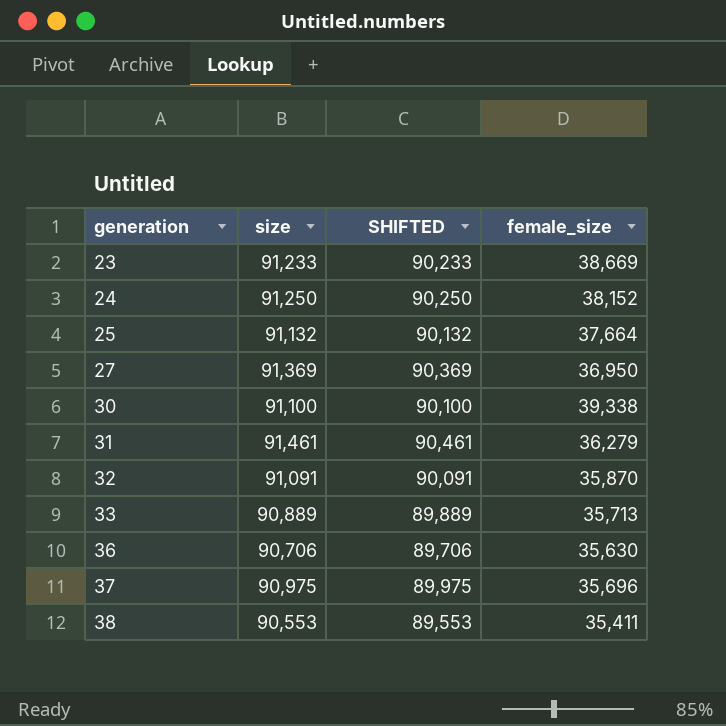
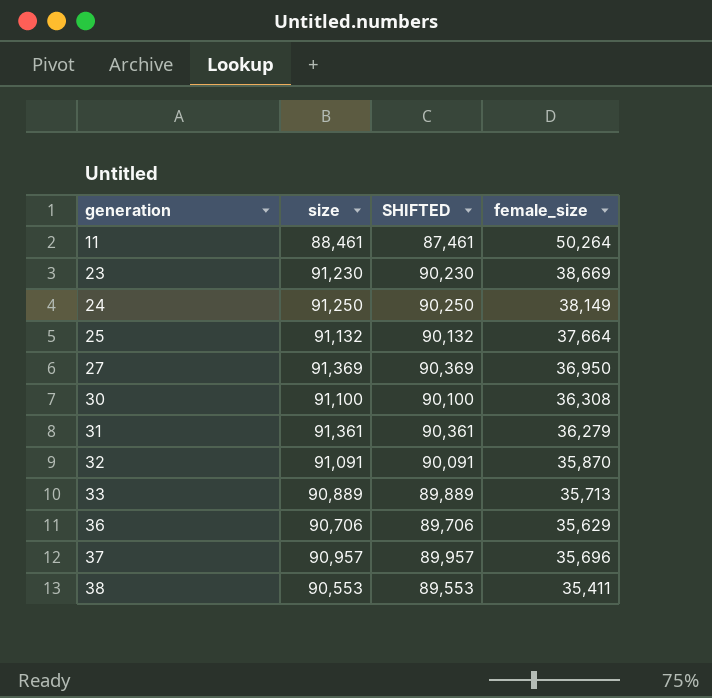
row 11: none -> 88,461 | 87,461 | 50,264
23 | size: 91,233 -> 91,230
23 | SHIFTED: 90,233 -> 90,230
24 | female_size: 38,152 -> 38,149
30 | female_size: 39,338 -> 36,308
31 | size: 91,461 -> 91,361
31 | SHIFTED: 90,461 -> 90,361
36 | female_size: 35,630 -> 35,629
37 | size: 90,975 -> 90,957
37 | SHIFTED: 89,975 -> 89,957

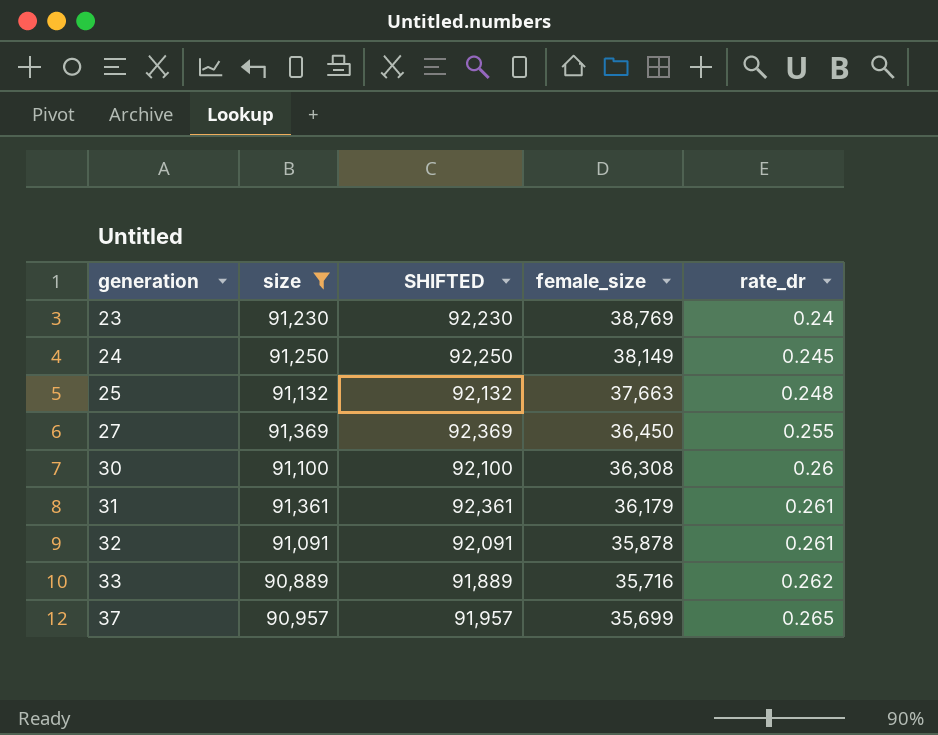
filter: none -> size >= 90,889
column SHIFTED | formula: [size] - 1000 -> [size] + 1000
column rate_dr | position: none -> 5
23 | female_size: 38,669 -> 38,769
25 | female_size: 37,664 -> 37,663
27 | female_size: 36,950 -> 36,450
31 | female_size: 36,279 -> 36,179
32 | female_size: 35,870 -> 35,878
33 | female_size: 35,713 -> 35,716
37 | female_size: 35,696 -> 35,699

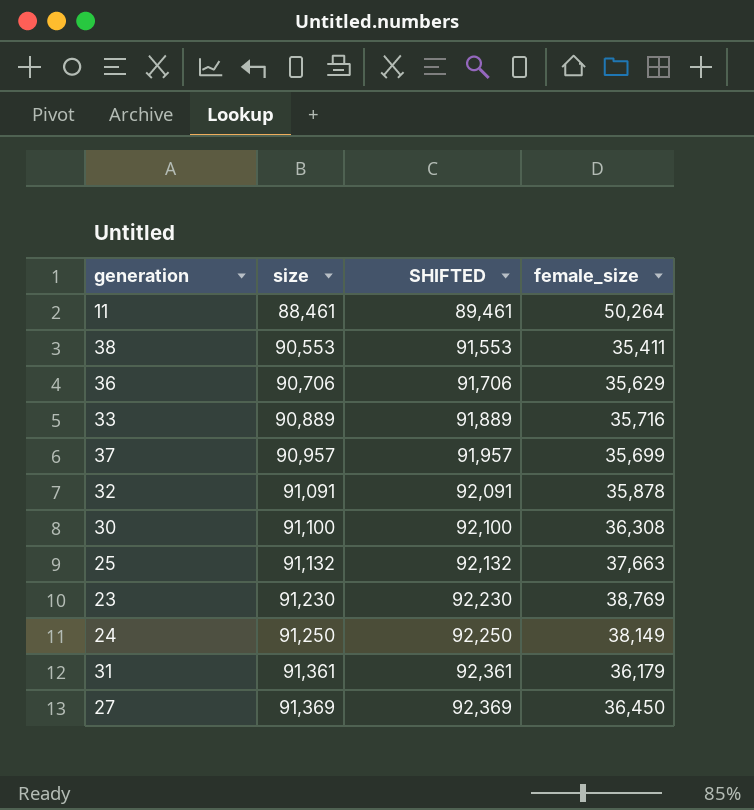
filter: size >= 90,889 -> none
row order: generation ascending -> size ascending
column rate_dr | position: 5 -> none

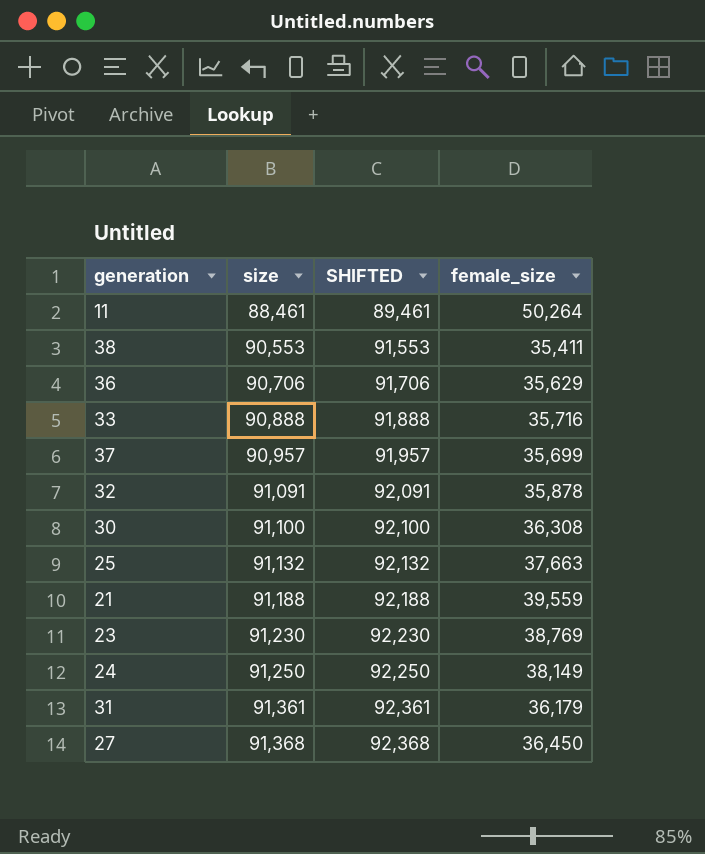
33 | size: 90,889 -> 90,888
33 | SHIFTED: 91,889 -> 91,888
row 21: none -> 91,188 | 92,188 | 39,559
27 | size: 91,369 -> 91,368
27 | SHIFTED: 92,369 -> 92,368

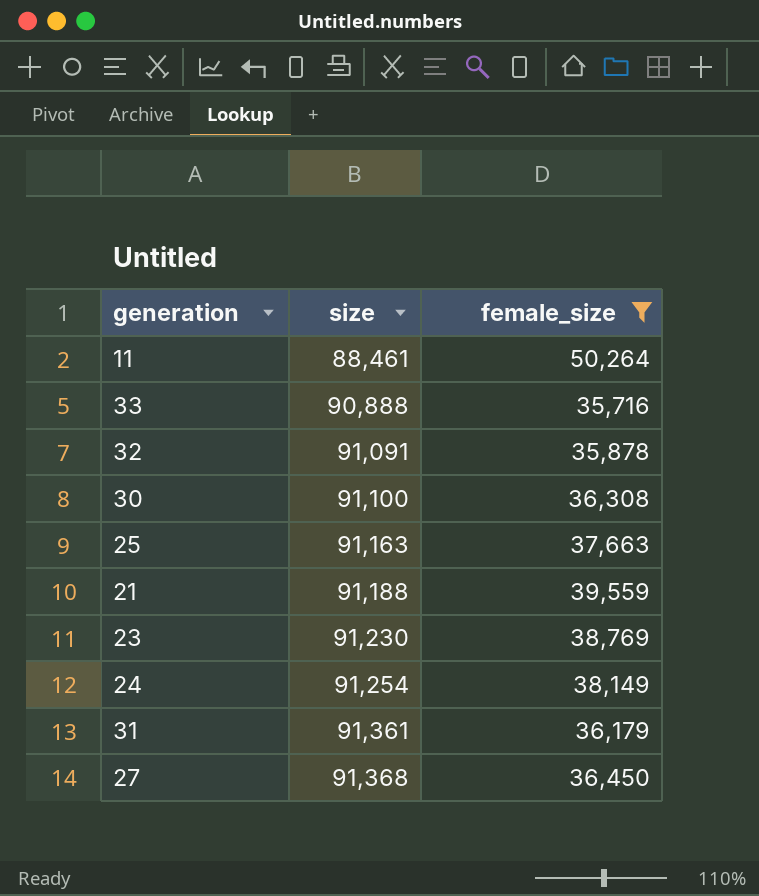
filter: none -> female_size >= 35,716
column SHIFTED | formula: [size] + 1000 -> none
25 | size: 91,132 -> 91,163
24 | size: 91,250 -> 91,254

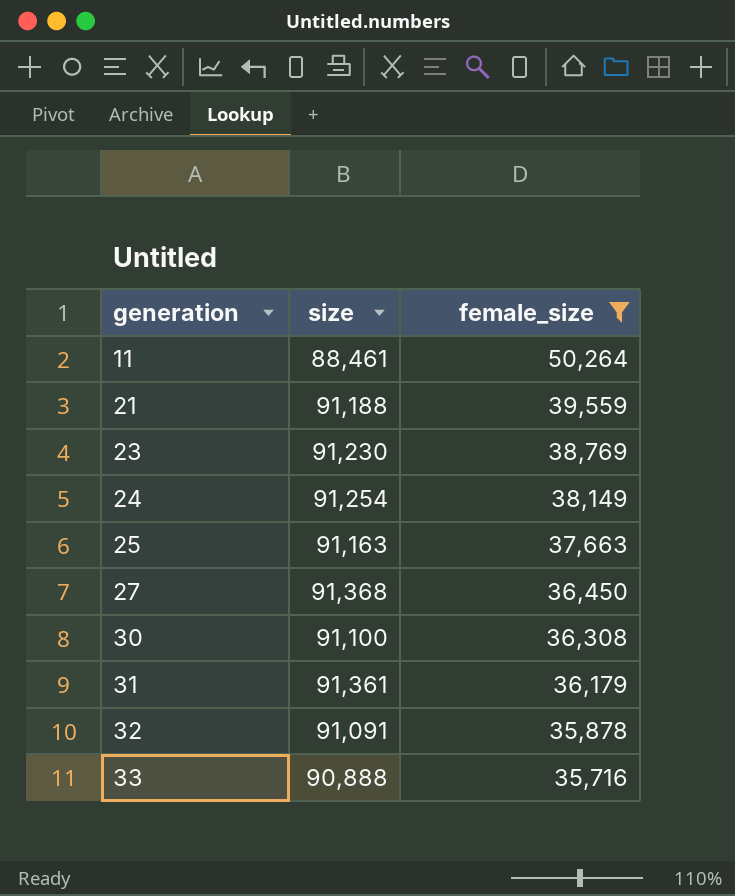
row order: size ascending -> generation ascending

